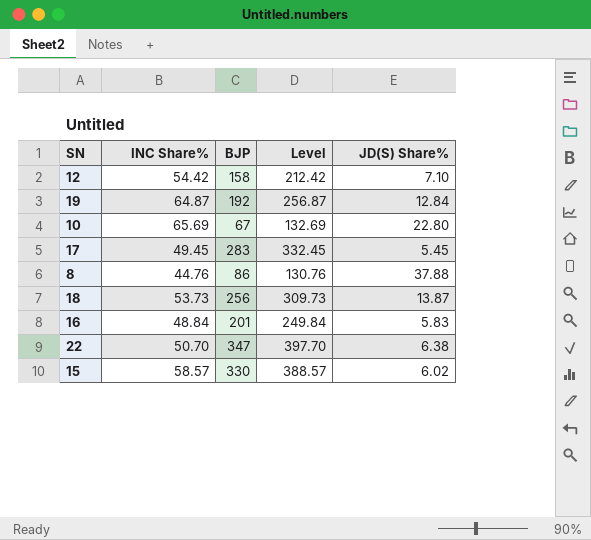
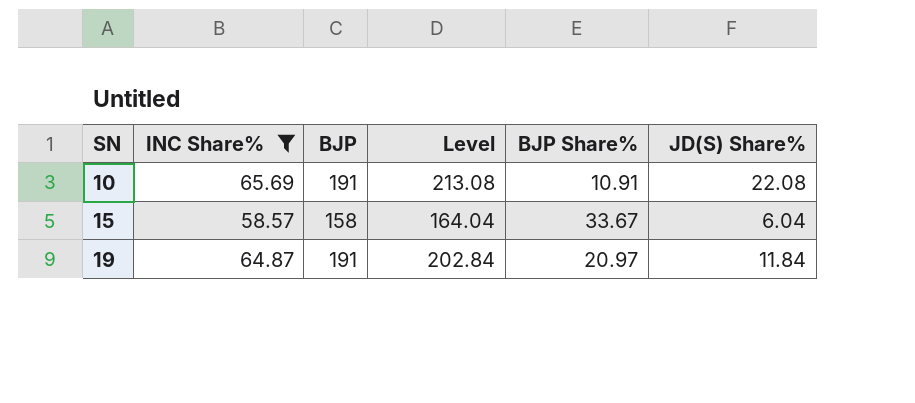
filter: none -> INC Share% >= 58.57
row order: none -> SN ascending
column Level | formula: [INC Share%] + [BJP] -> [BJP] + [JD(S) Share%]
column BJP Share% | position: none -> 5
10 | BJP: 67 -> 191
10 | JD(S) Share%: 22.80 -> 22.08
15 | BJP: 330 -> 158
15 | JD(S) Share%: 6.02 -> 6.04
19 | BJP: 192 -> 191
19 | JD(S) Share%: 12.84 -> 11.84

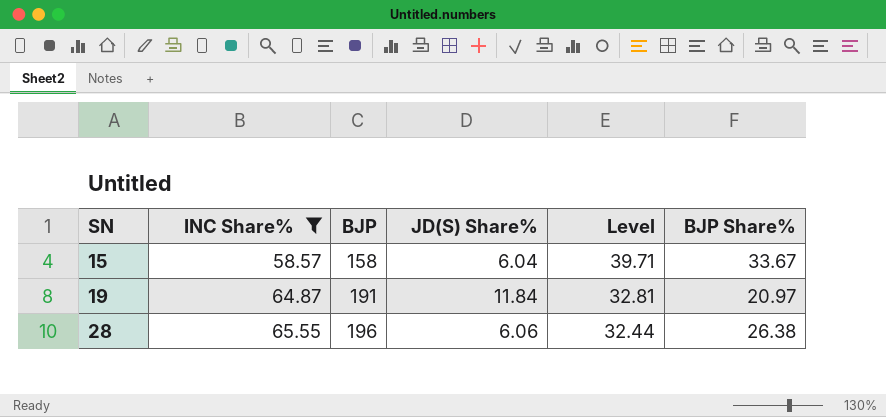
column JD(S) Share% | position: 6 -> 4
column Level | formula: [BJP] + [JD(S) Share%] -> [JD(S) Share%] + [BJP Share%]
row 10: 65.69 | 191 | 213.08 | 10.91 | 22.08 -> none
row 28: none -> 65.55 | 196 | 6.06 | 32.44 | 26.38

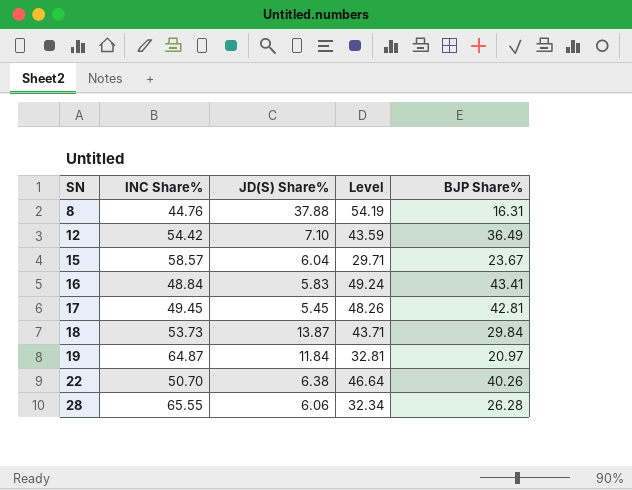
filter: INC Share% >= 58.57 -> none
column BJP | position: 3 -> none
15 | Level: 39.71 -> 29.71
15 | BJP Share%: 33.67 -> 23.67
28 | Level: 32.44 -> 32.34
28 | BJP Share%: 26.38 -> 26.28

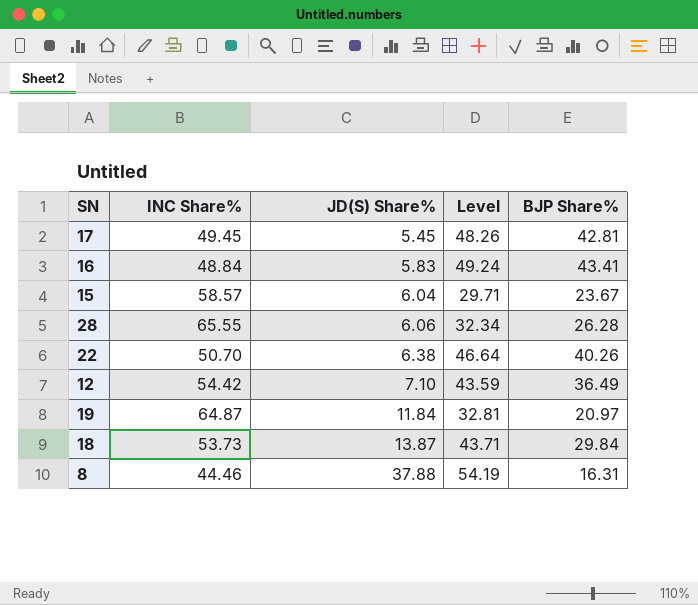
row order: SN ascending -> JD(S) Share% ascending
8 | INC Share%: 44.76 -> 44.46

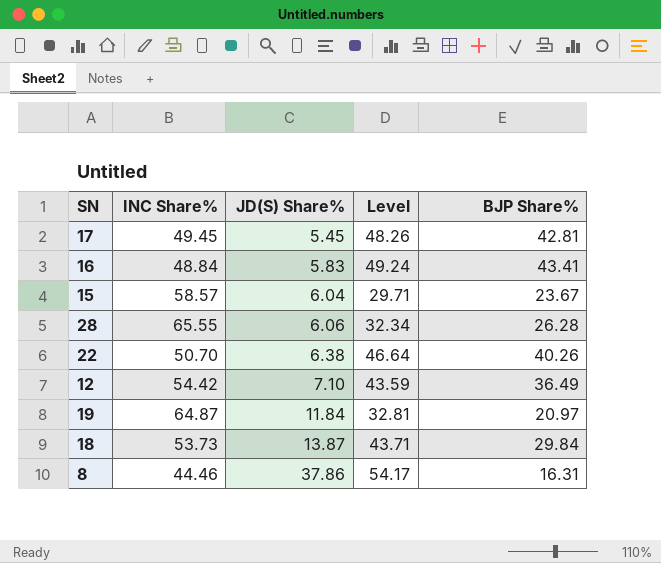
8 | JD(S) Share%: 37.88 -> 37.86
8 | Level: 54.19 -> 54.17

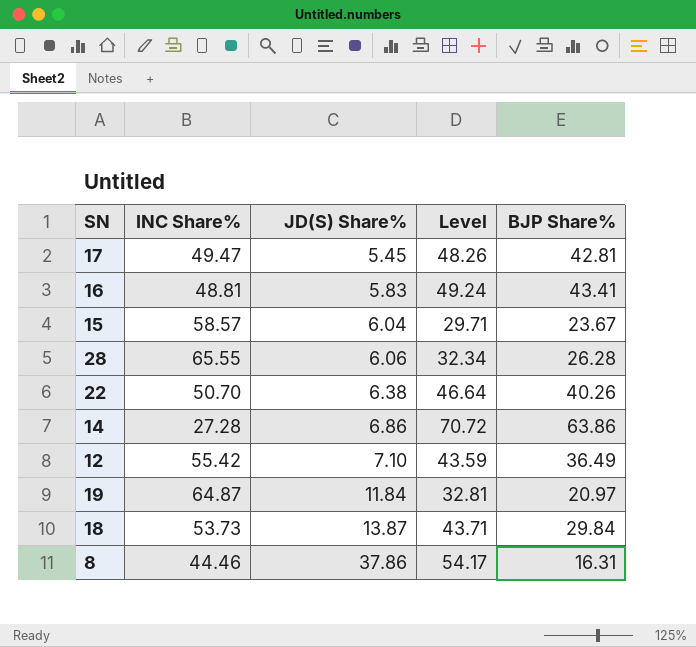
17 | INC Share%: 49.45 -> 49.47
16 | INC Share%: 48.84 -> 48.81
row 14: none -> 27.28 | 6.86 | 70.72 | 63.86
12 | INC Share%: 54.42 -> 55.42

